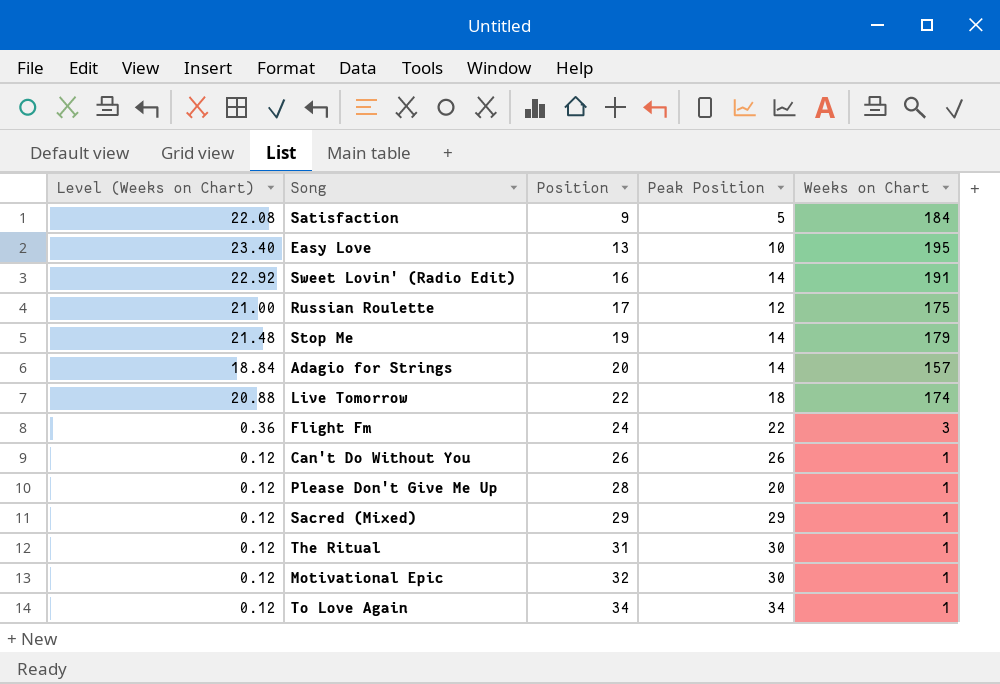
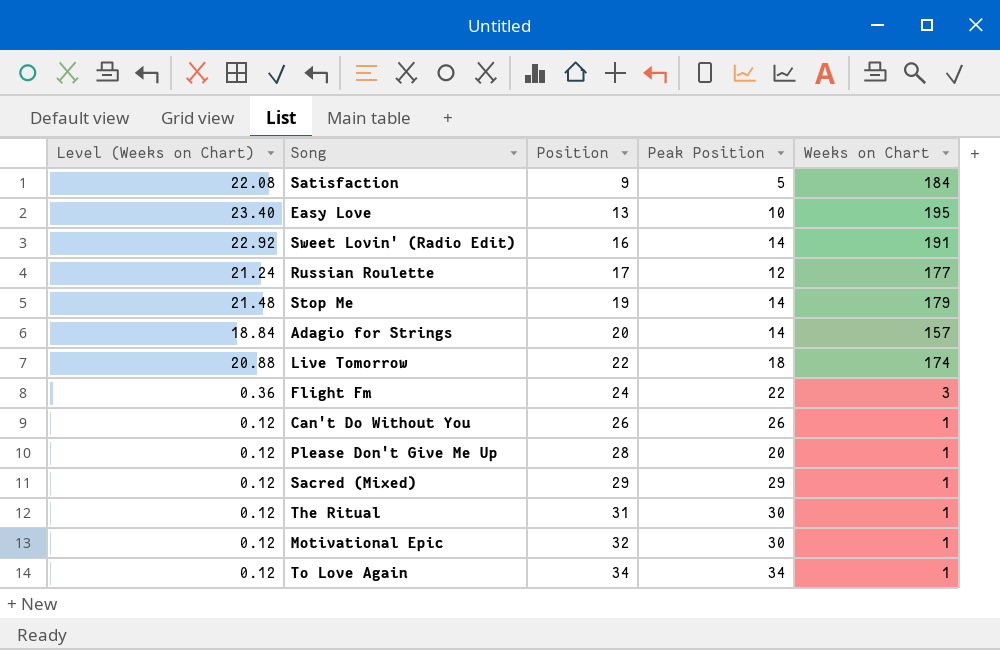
Russian Roulette | Level (Weeks on Chart): 21.00 -> 21.24
Russian Roulette | Weeks on Chart: 175 -> 177

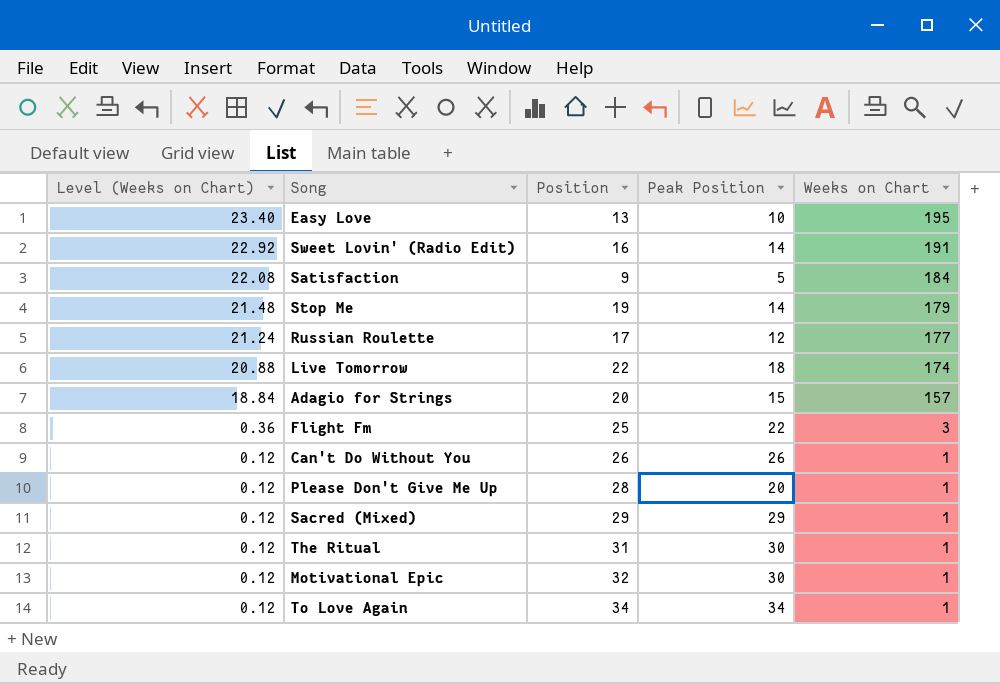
row order: Position ascending -> Level (Weeks on Chart) descending
Adagio for Strings | Peak Position: 14 -> 15
Flight Fm | Position: 24 -> 25

